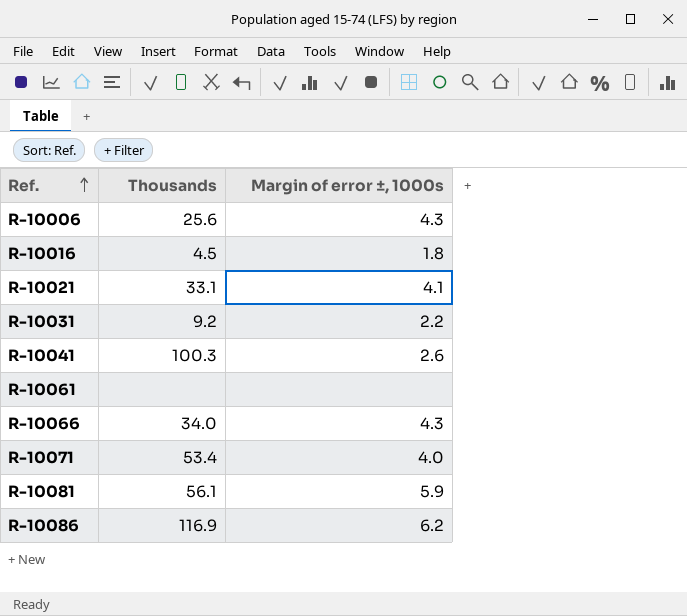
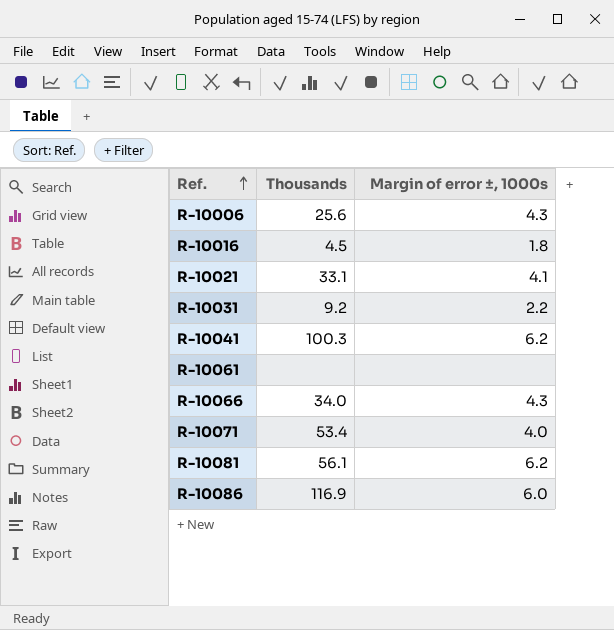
R-10041 | Margin of error ±, 1000s: 2.6 -> 6.2
R-10081 | Margin of error ±, 1000s: 5.9 -> 6.2
R-10086 | Margin of error ±, 1000s: 6.2 -> 6.0

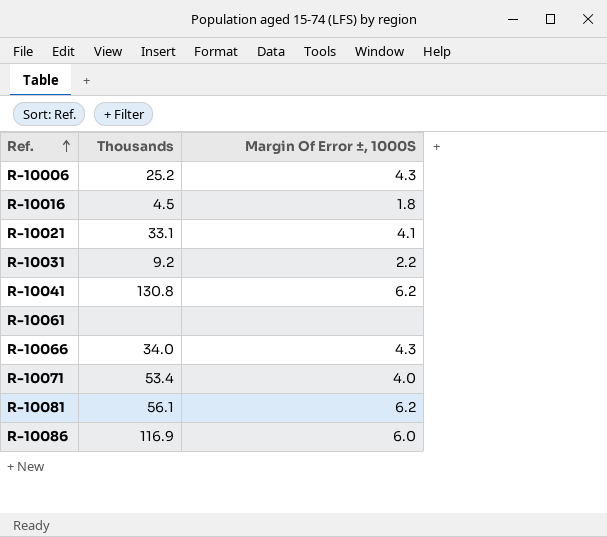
column name: Margin of error ±, 1000s -> Margin Of Error ±, 1000S
R-10006 | Thousands: 25.6 -> 25.2
R-10041 | Thousands: 100.3 -> 130.8

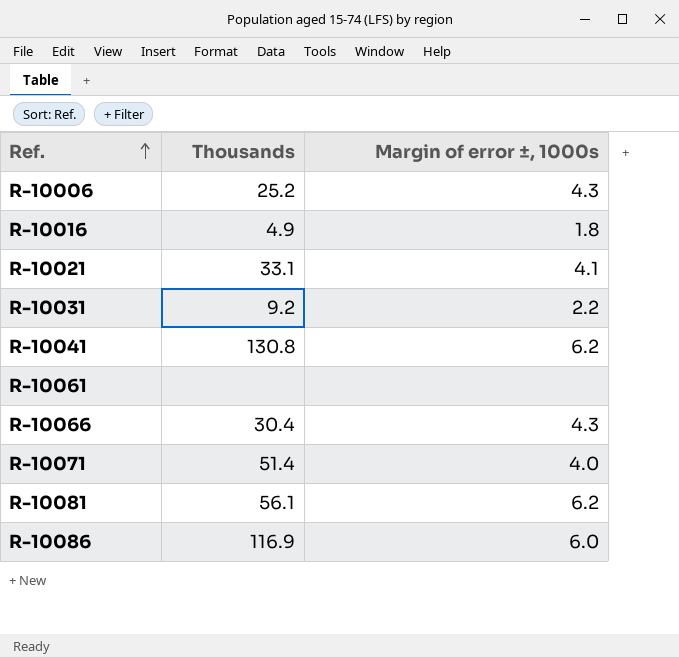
column name: Margin Of Error ±, 1000S -> Margin of error ±, 1000s
R-10016 | Thousands: 4.5 -> 4.9
R-10066 | Thousands: 34.0 -> 30.4
R-10071 | Thousands: 53.4 -> 51.4

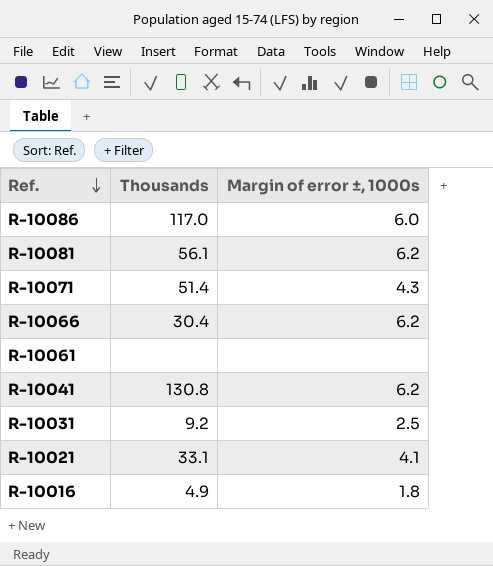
row order: Ref. ascending -> Ref. descending
row R-10006: 25.2 | 4.3 -> none
R-10086 | Thousands: 116.9 -> 117.0
R-10071 | Margin of error ±, 1000s: 4.0 -> 4.3
R-10066 | Margin of error ±, 1000s: 4.3 -> 6.2
R-10031 | Margin of error ±, 1000s: 2.2 -> 2.5

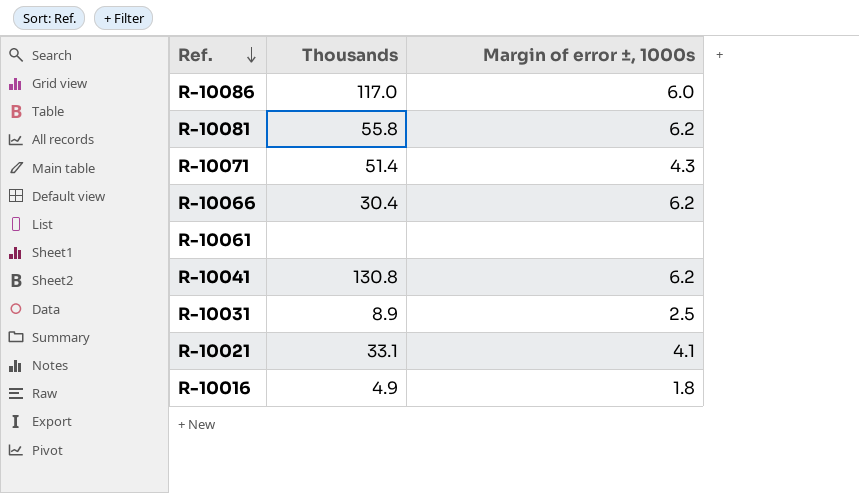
R-10081 | Thousands: 56.1 -> 55.8
R-10031 | Thousands: 9.2 -> 8.9

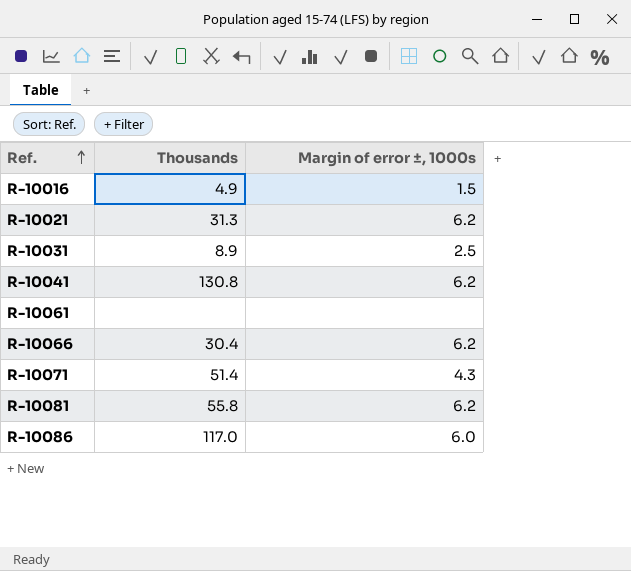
row order: Ref. descending -> Ref. ascending
R-10016 | Margin of error ±, 1000s: 1.8 -> 1.5
R-10021 | Thousands: 33.1 -> 31.3
R-10021 | Margin of error ±, 1000s: 4.1 -> 6.2

